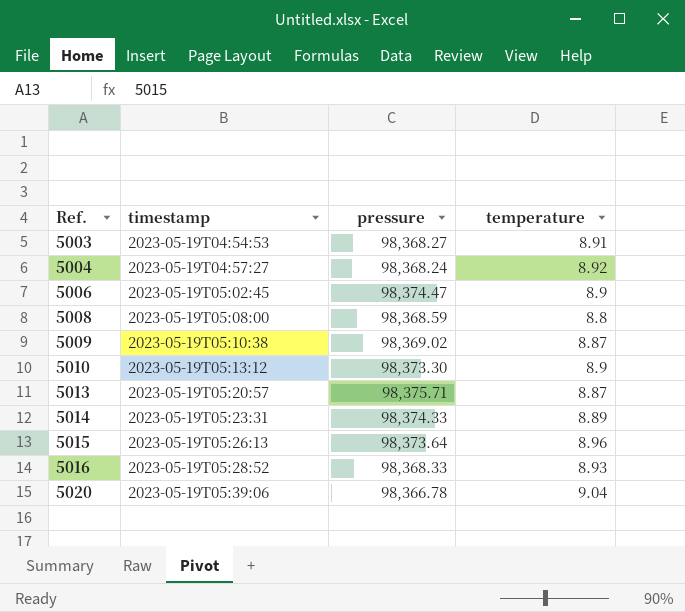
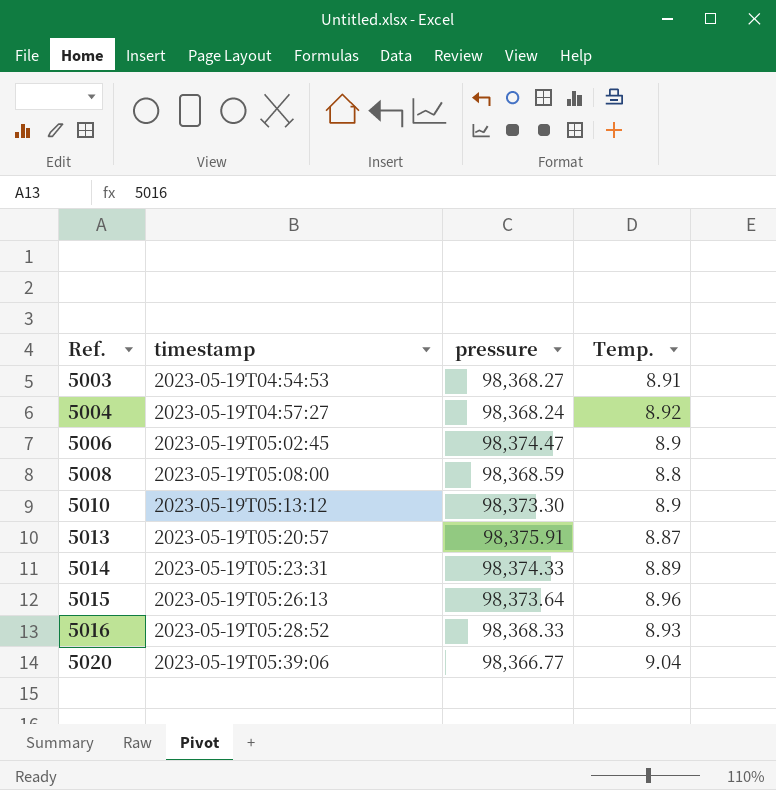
column name: temperature -> Temp.
row 5009: 2023-05-19T05:10:38 | 98,369.02 | 8.87 -> none
5013 | pressure: 98,375.71 -> 98,375.91
5020 | pressure: 98,366.78 -> 98,366.77

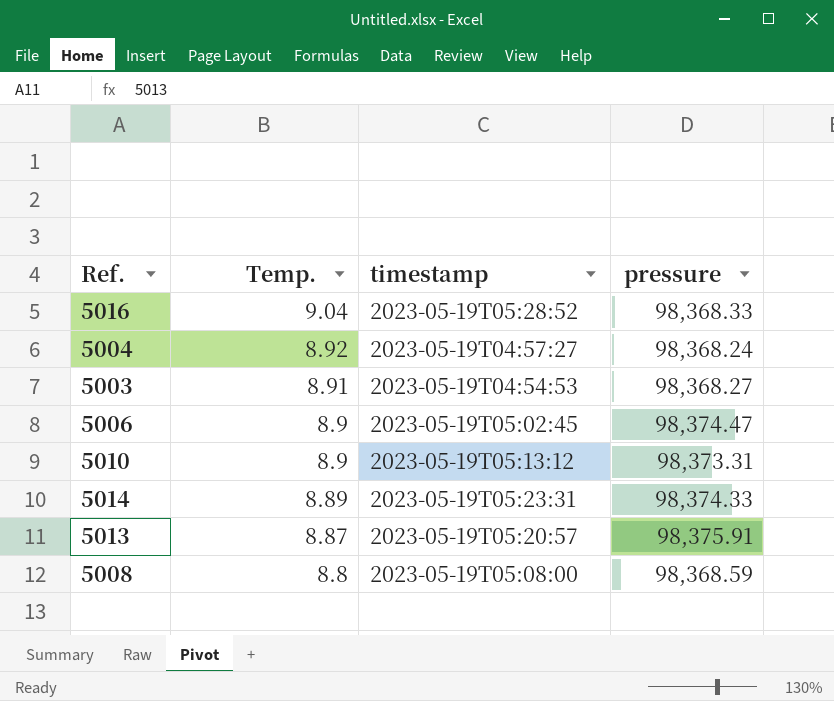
row order: Ref. ascending -> Temp. descending
column Temp. | position: 4 -> 2
row 5015: 2023-05-19T05:26:13 | 98,373.64 | 8.96 -> none
row 5020: 2023-05-19T05:39:06 | 98,366.77 | 9.04 -> none
5016 | Temp.: 8.93 -> 9.04
5010 | pressure: 98,373.30 -> 98,373.31

